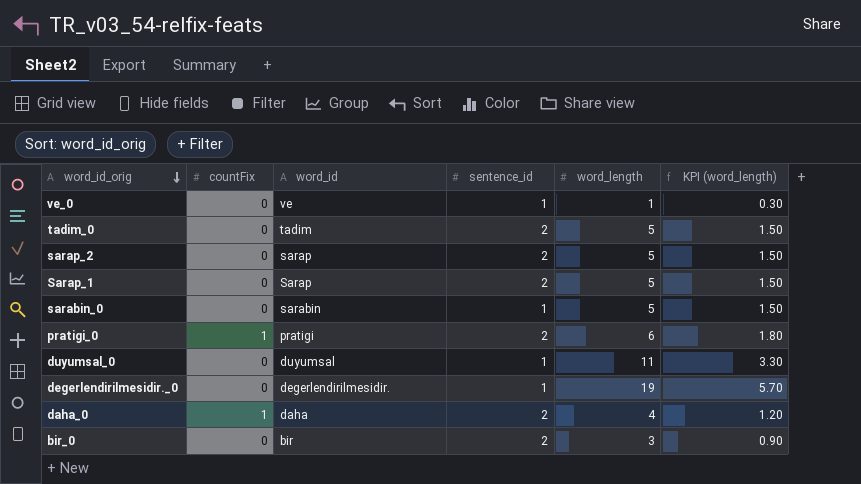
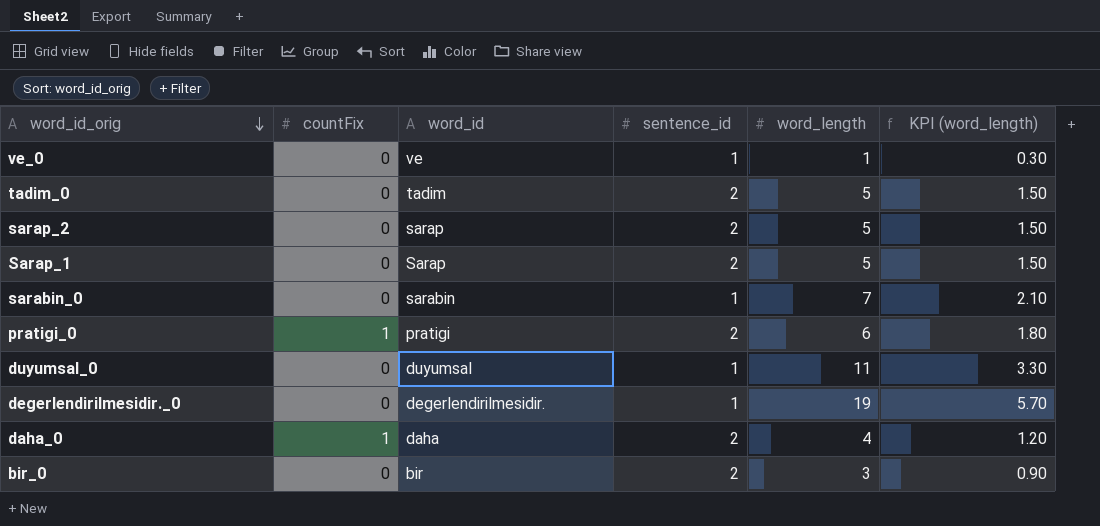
sarabin_0 | word_length: 5 -> 7
sarabin_0 | KPI (word_length): 1.50 -> 2.10

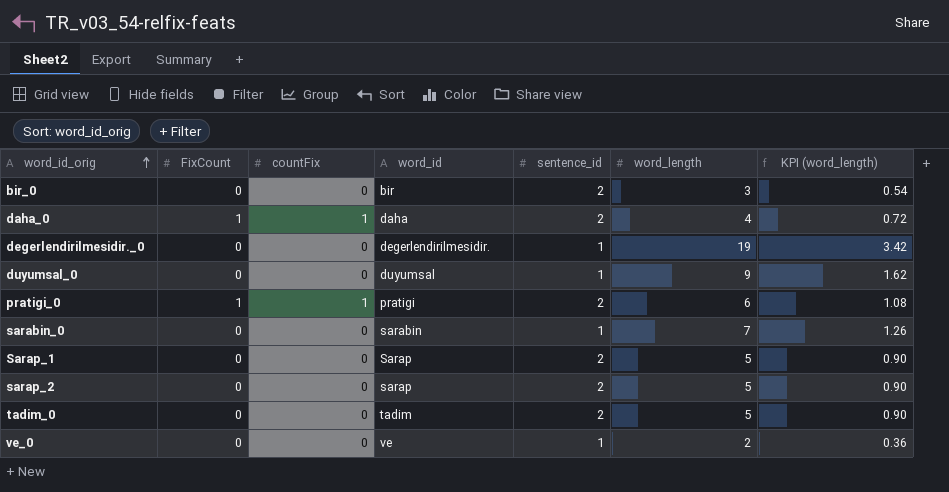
row order: word_id_orig descending -> word_id_orig ascending
column FixCount | position: none -> 2
column KPI (word_length) | formula: [word_length] * 0.3 -> [word_length] * 0.18
duyumsal_0 | word_length: 11 -> 9
ve_0 | word_length: 1 -> 2

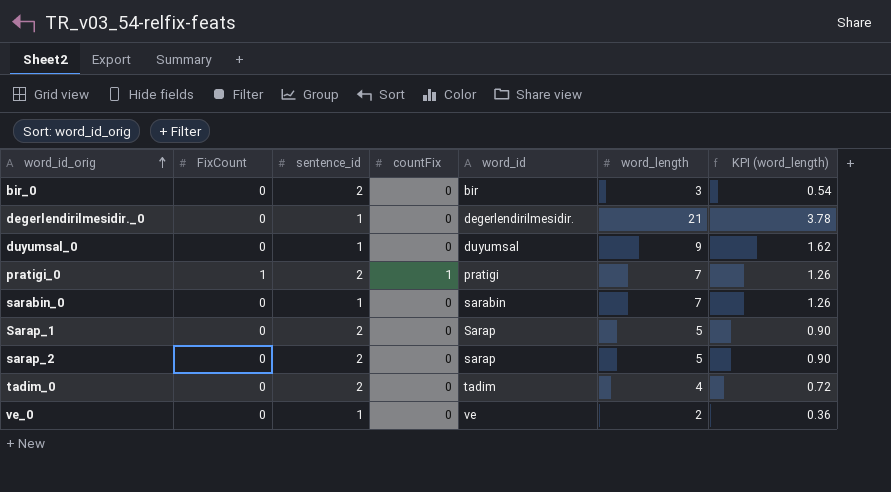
column sentence_id | position: 5 -> 3
row daha_0: 1 | 1 | daha | 2 | 4 | 0.72 -> none
degerlendirilmesidir._0 | word_length: 19 -> 21
degerlendirilmesidir._0 | KPI (word_length): 3.42 -> 3.78
pratigi_0 | word_length: 6 -> 7
pratigi_0 | KPI (word_length): 1.08 -> 1.26
tadim_0 | word_length: 5 -> 4
tadim_0 | KPI (word_length): 0.90 -> 0.72

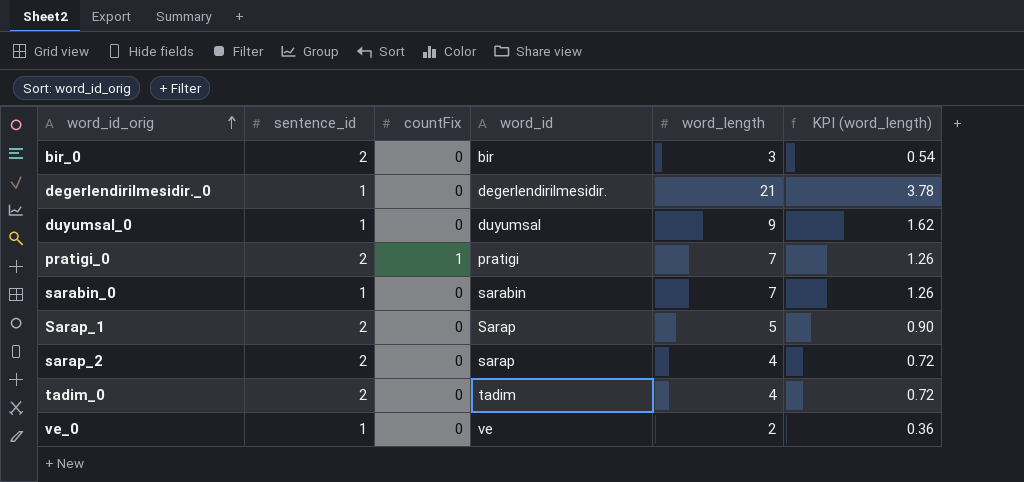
column FixCount | position: 2 -> none
sarap_2 | word_length: 5 -> 4
sarap_2 | KPI (word_length): 0.90 -> 0.72

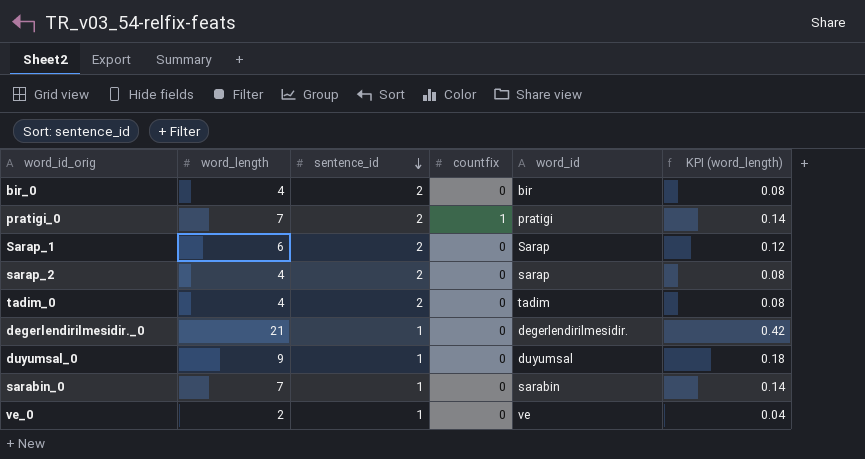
row order: word_id_orig ascending -> sentence_id descending
column word_length | position: 5 -> 2
column name: countFix -> countfix
column KPI (word_length) | formula: [word_length] * 0.18 -> [word_length] * 0.02
bir_0 | word_length: 3 -> 4
Sarap_1 | word_length: 5 -> 6

